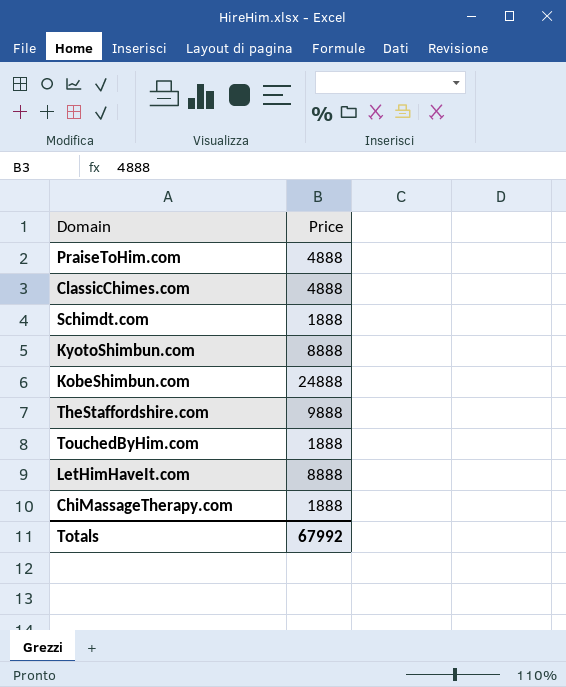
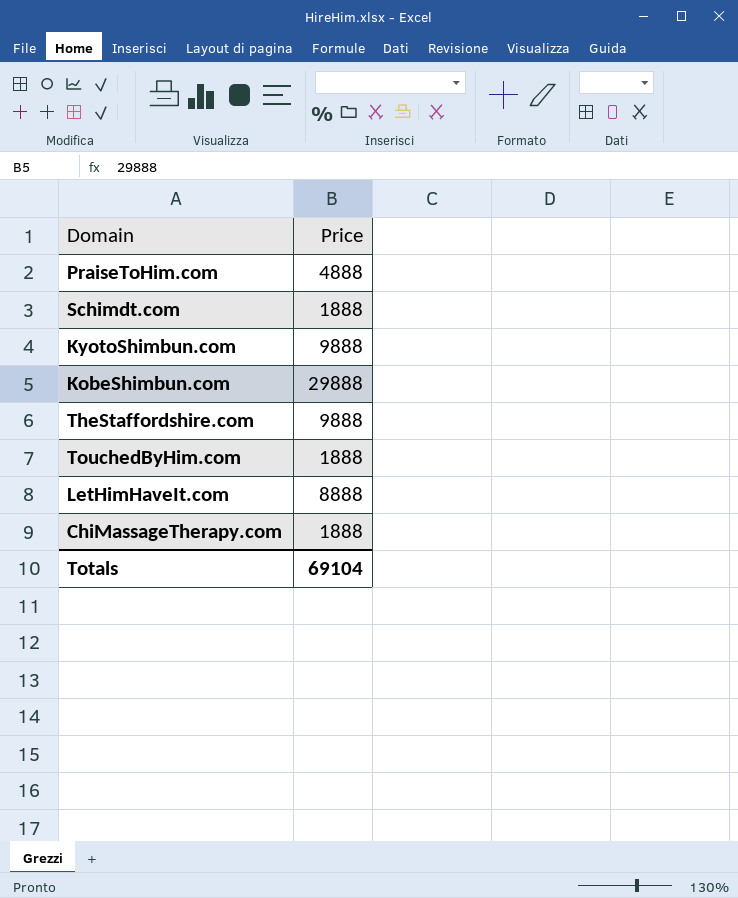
row ClassicChimes.com: 4888 -> none
KyotoShimbun.com | Price: 8888 -> 9888
KobeShimbun.com | Price: 24888 -> 29888
Totals | Price: 67992 -> 69104

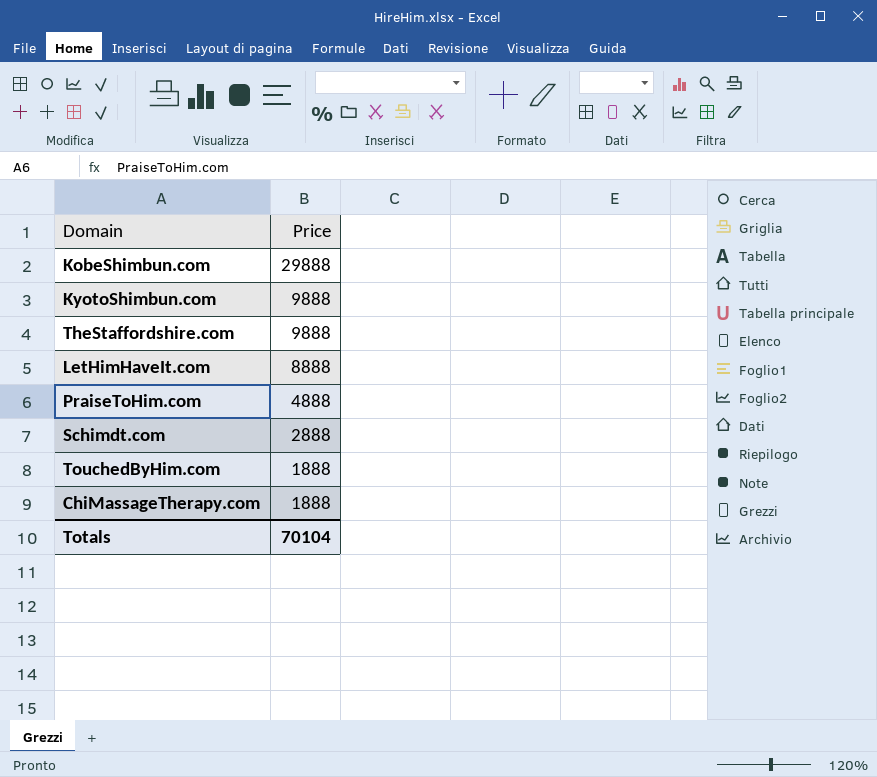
row order: none -> Price descending
Schimdt.com | Price: 1888 -> 2888
Totals | Price: 69104 -> 70104

